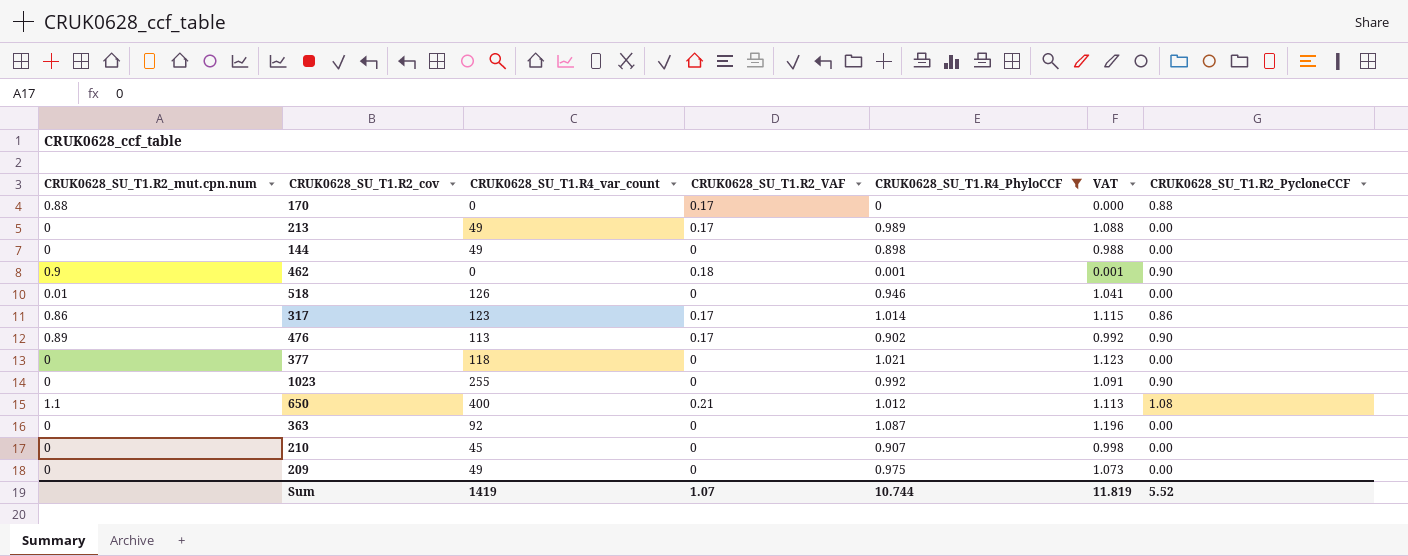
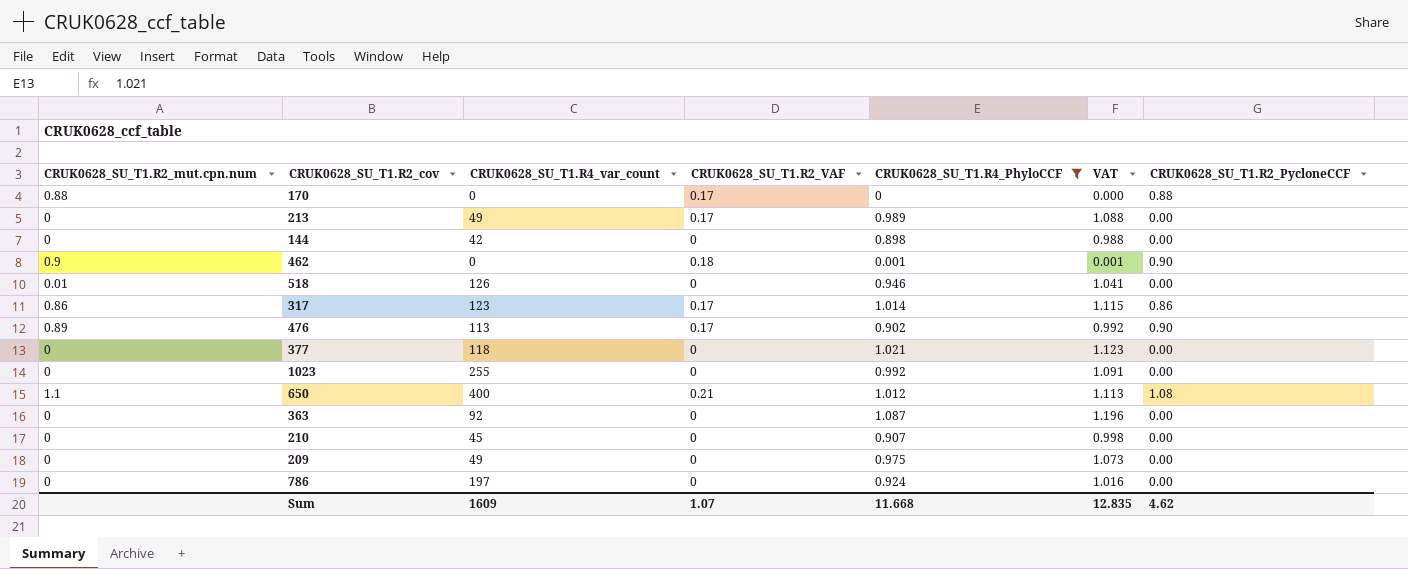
144 | CRUK0628_SU_T1.R4_var_count: 49 -> 42
1023 | CRUK0628_SU_T1.R2_PycloneCCF: 0.90 -> 0.00
row 786: none -> 0 | 197 | 0 | 0.924 | 1.016 | 0.00
Sum | CRUK0628_SU_T1.R4_var_count: 1419 -> 1609
Sum | CRUK0628_SU_T1.R4_PhyloCCF: 10.744 -> 11.668
Sum | VAT: 11.819 -> 12.835
Sum | CRUK0628_SU_T1.R2_PycloneCCF: 5.52 -> 4.62

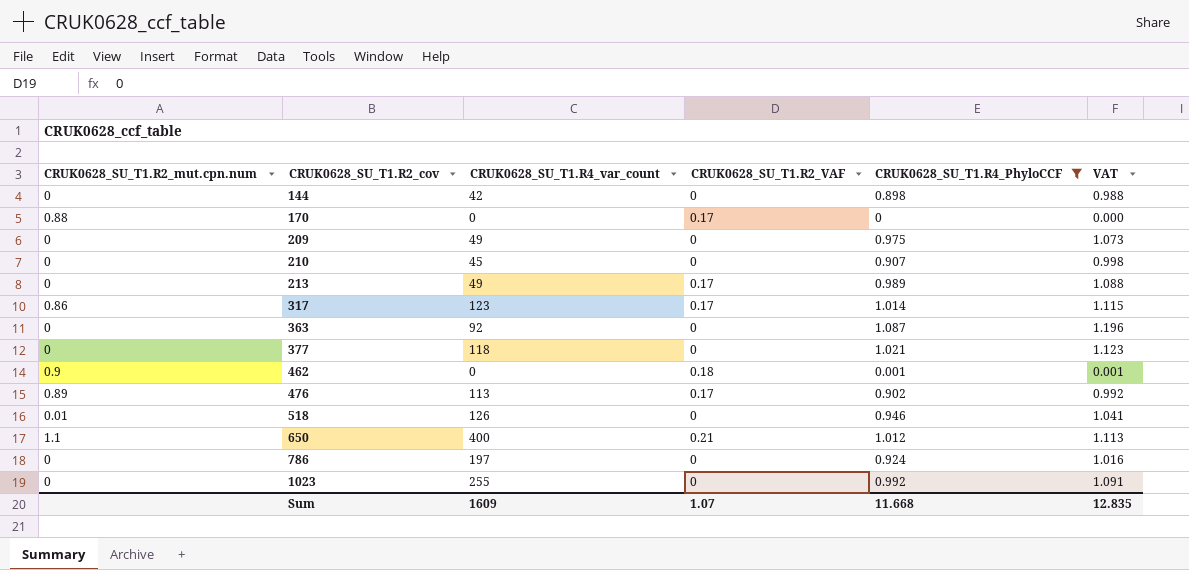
row order: none -> CRUK0628_SU_T1.R2_cov ascending
column CRUK0628_SU_T1.R2_PycloneCCF | position: 7 -> none

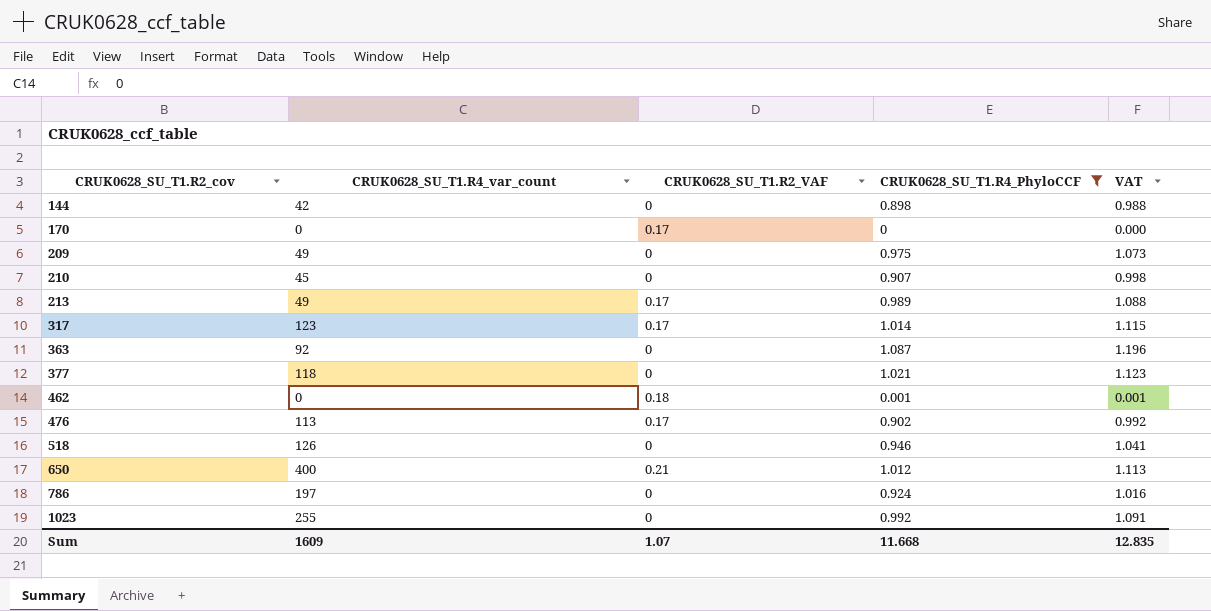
column CRUK0628_SU_T1.R2_mut.cpn.num | position: 1 -> none

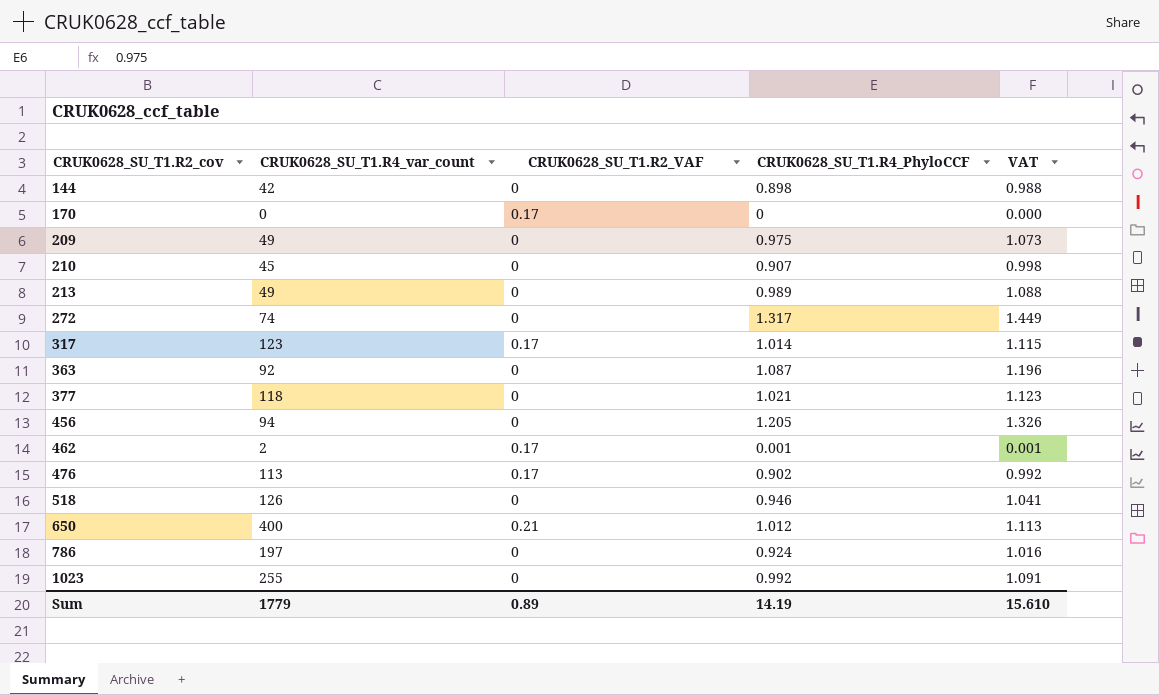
filter: CRUK0628_SU_T1.R4_PhyloCCF <= 1.087 -> none
213 | CRUK0628_SU_T1.R2_VAF: 0.17 -> 0
462 | CRUK0628_SU_T1.R4_var_count: 0 -> 2
462 | CRUK0628_SU_T1.R2_VAF: 0.18 -> 0.17
Sum | CRUK0628_SU_T1.R4_var_count: 1609 -> 1779
Sum | CRUK0628_SU_T1.R2_VAF: 1.07 -> 0.89
Sum | CRUK0628_SU_T1.R4_PhyloCCF: 11.668 -> 14.19
Sum | VAT: 12.835 -> 15.610

